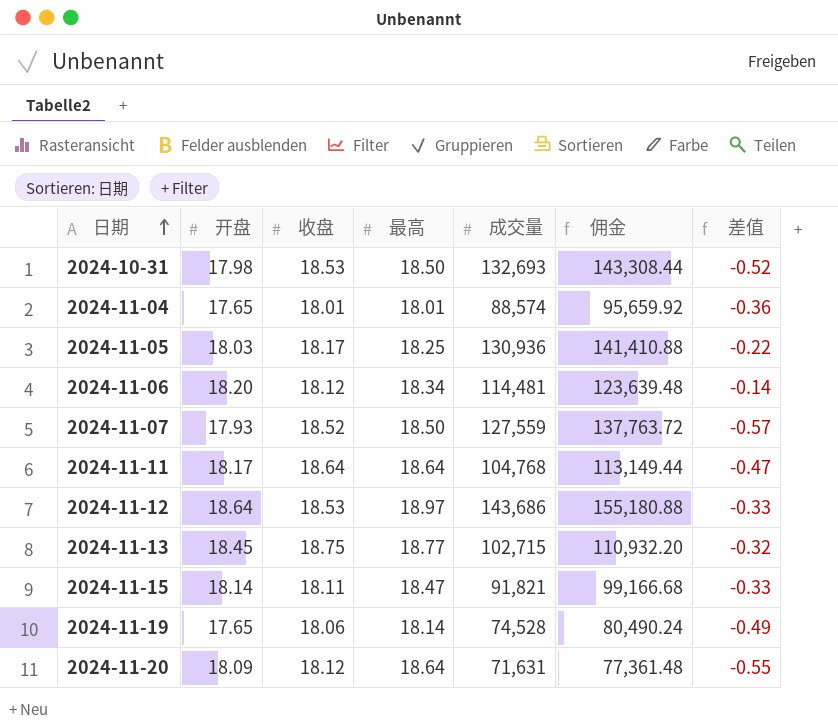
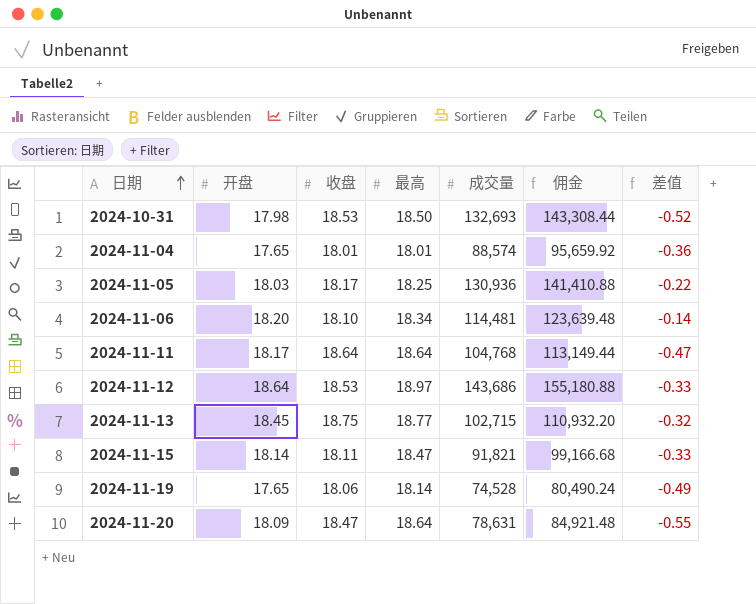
row 2024-11-07: 17.93 | 18.52 | 18.50 | 127,559 | 137,763.72 | -0.57 -> none
2024-11-06 | 收盘: 18.12 -> 18.10
2024-11-20 | 收盘: 18.12 -> 18.47
2024-11-20 | 成交量: 71,631 -> 78,631
2024-11-20 | 佣金: 77,361.48 -> 84,921.48

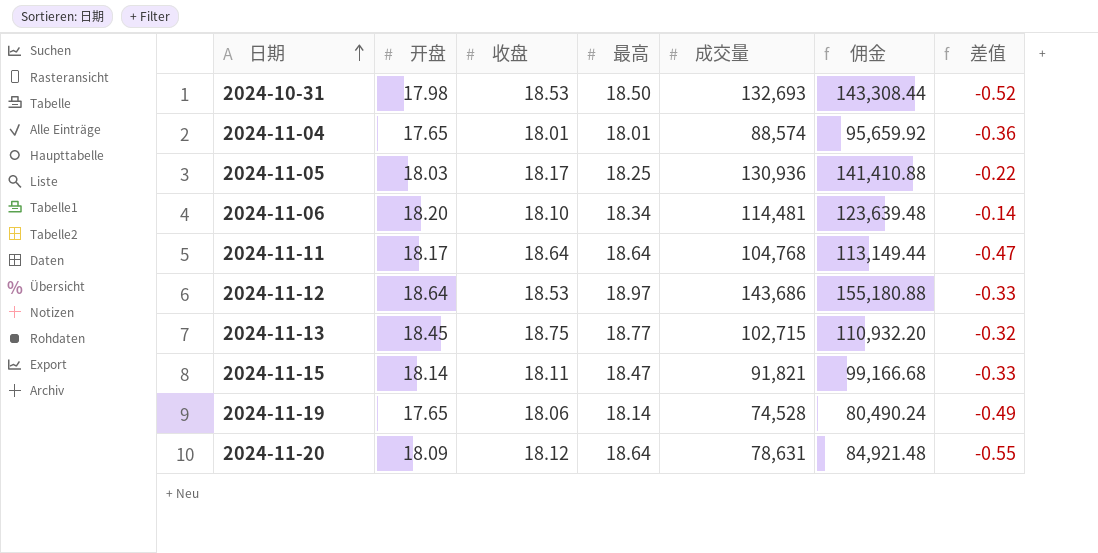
2024-11-20 | 收盘: 18.47 -> 18.12

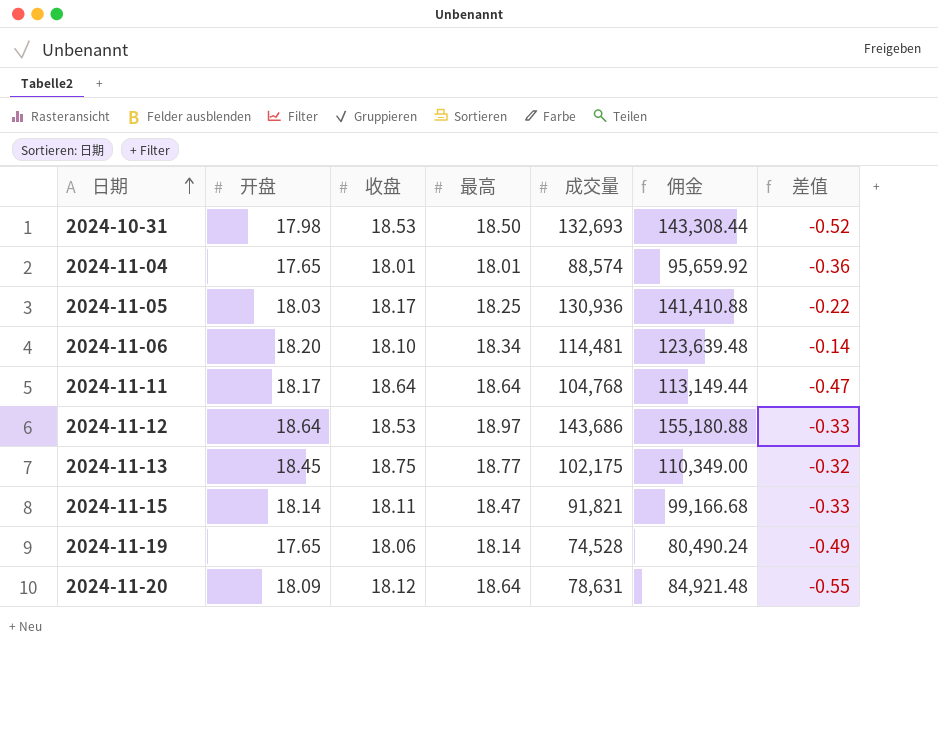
2024-11-13 | 成交量: 102,715 -> 102,175
2024-11-13 | 佣金: 110,932.20 -> 110,349.00

